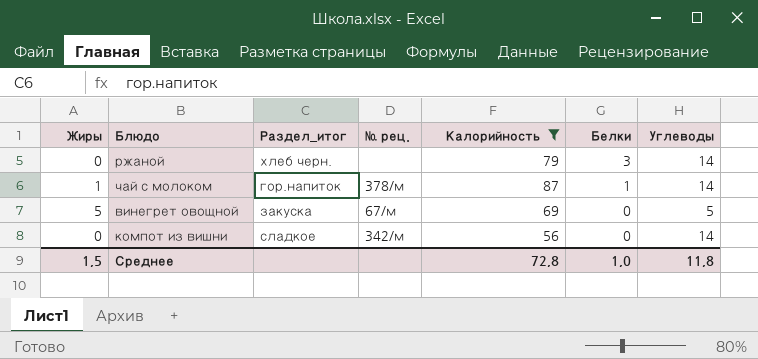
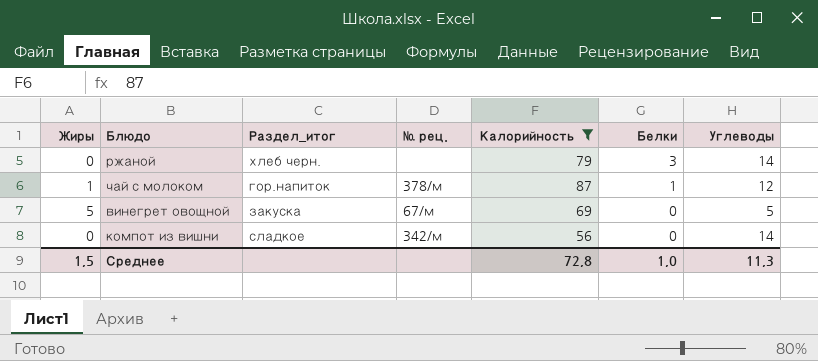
чай с молоком | Углеводы: 14 -> 12
Среднее | Углеводы: 11,8 -> 11,3

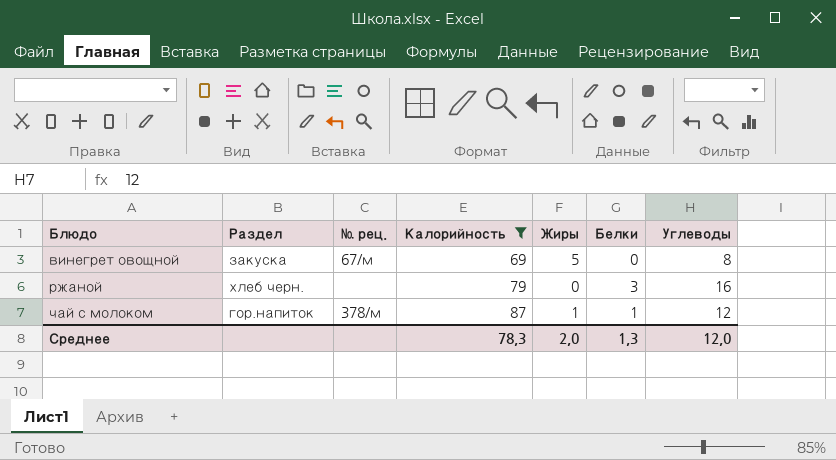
row order: Белки descending -> Блюдо ascending
column name: Раздел_итог -> Раздел
column Жиры | position: 1 -> 5
row компот из вишни: 0 | сладкое | 342/м | 56 | 0 | 14 -> none
винегрет овощной | Углеводы: 5 -> 8
ржаной | Углеводы: 14 -> 16
Среднее | Калорийность: 72,8 -> 78,3
Среднее | Жиры: 1,5 -> 2,0
Среднее | Белки: 1,0 -> 1,3
Среднее | Углеводы: 11,3 -> 12,0

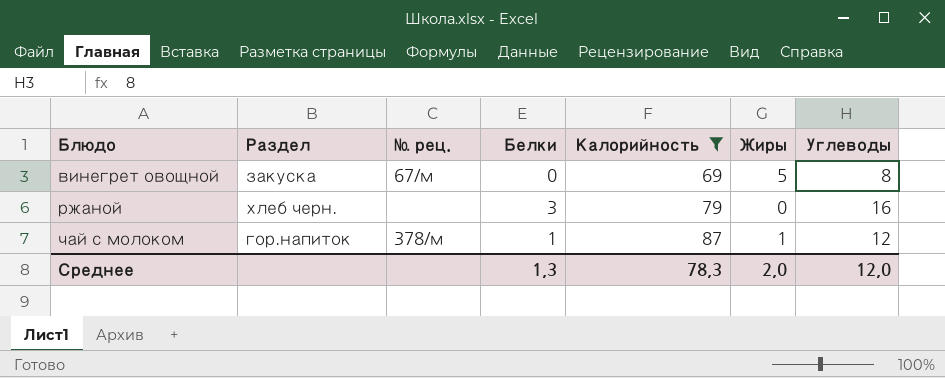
column Белки | position: 6 -> 4

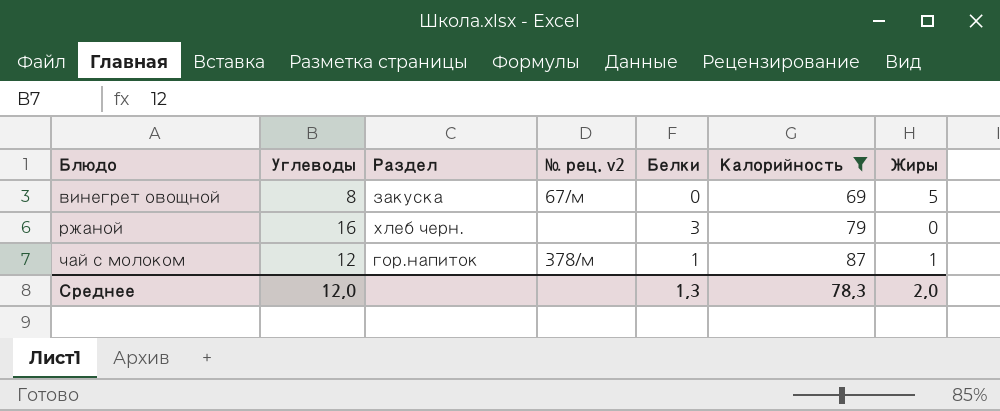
column Углеводы | position: 7 -> 2
column name: № рец. -> № рец. v2

